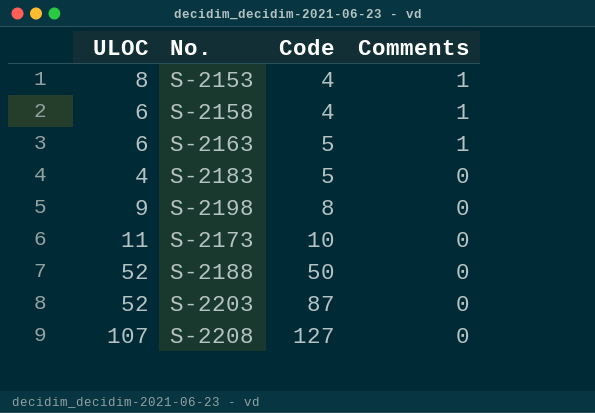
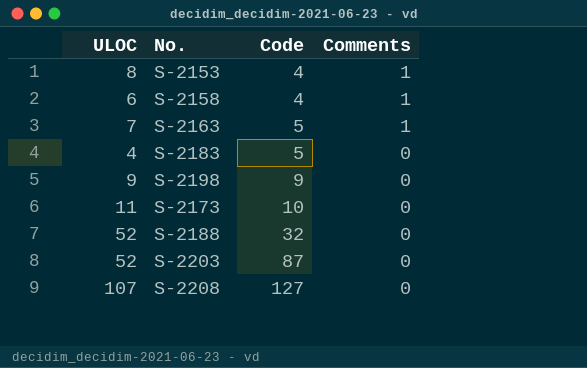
S-2163 | ULOC: 6 -> 7
S-2198 | Code: 8 -> 9
S-2188 | Code: 50 -> 32

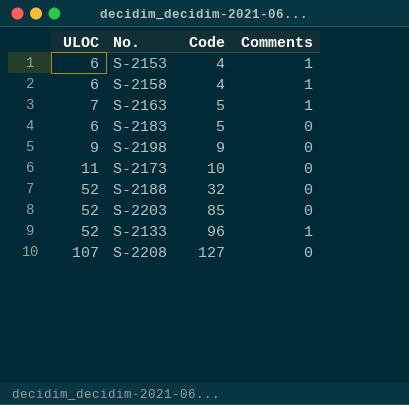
S-2153 | ULOC: 8 -> 6
S-2183 | ULOC: 4 -> 6
S-2203 | Code: 87 -> 85
row S-2133: none -> 52 | 96 | 1

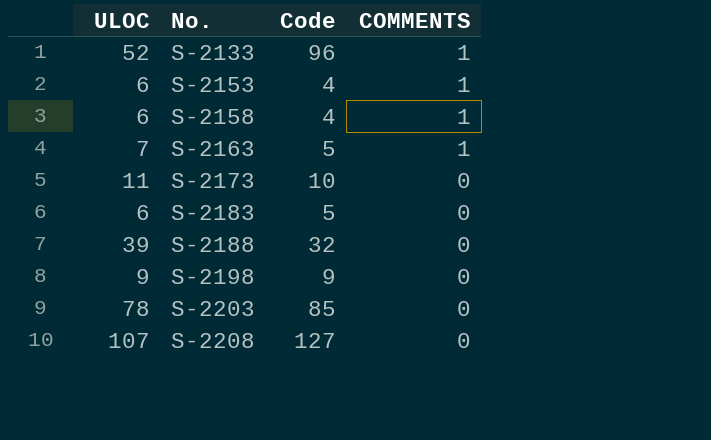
row order: Code ascending -> No. ascending
column name: Comments -> COMMENTS
S-2188 | ULOC: 52 -> 39
S-2203 | ULOC: 52 -> 78

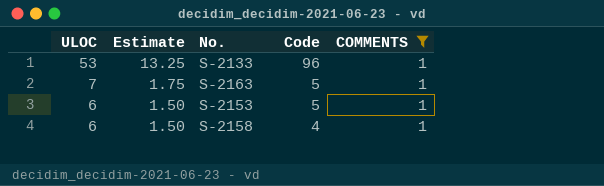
filter: none -> COMMENTS = 1
row order: No. ascending -> ULOC descending
column Estimate | formula: none -> [ULOC] * 0.25
S-2133 | ULOC: 52 -> 53
S-2153 | Code: 4 -> 5

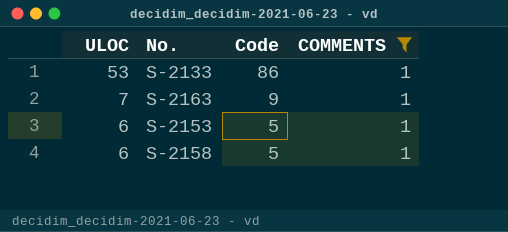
column Estimate | formula: [ULOC] * 0.25 -> none
S-2133 | Code: 96 -> 86
S-2163 | Code: 5 -> 9
S-2158 | Code: 4 -> 5

